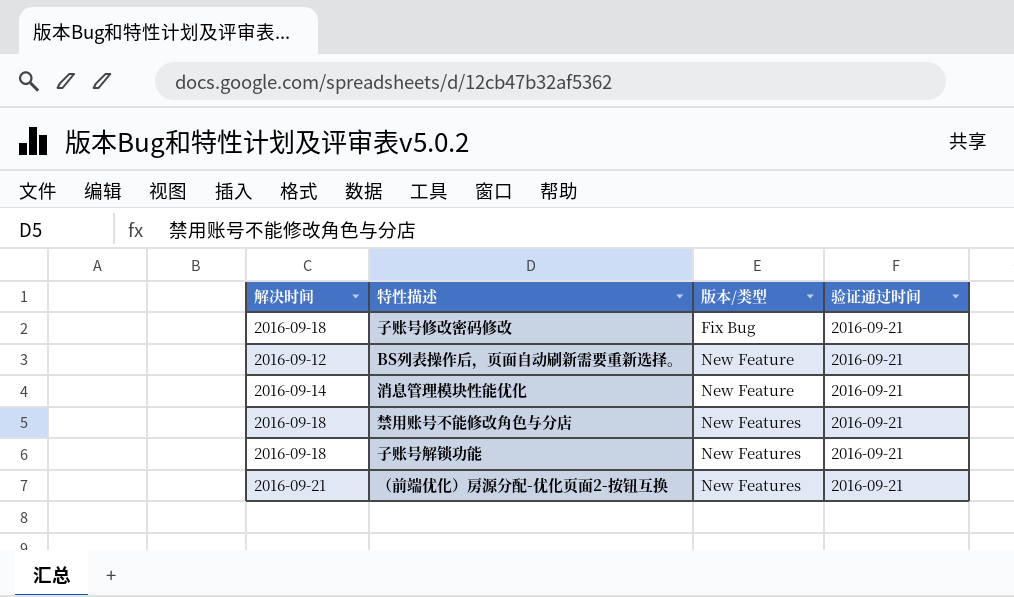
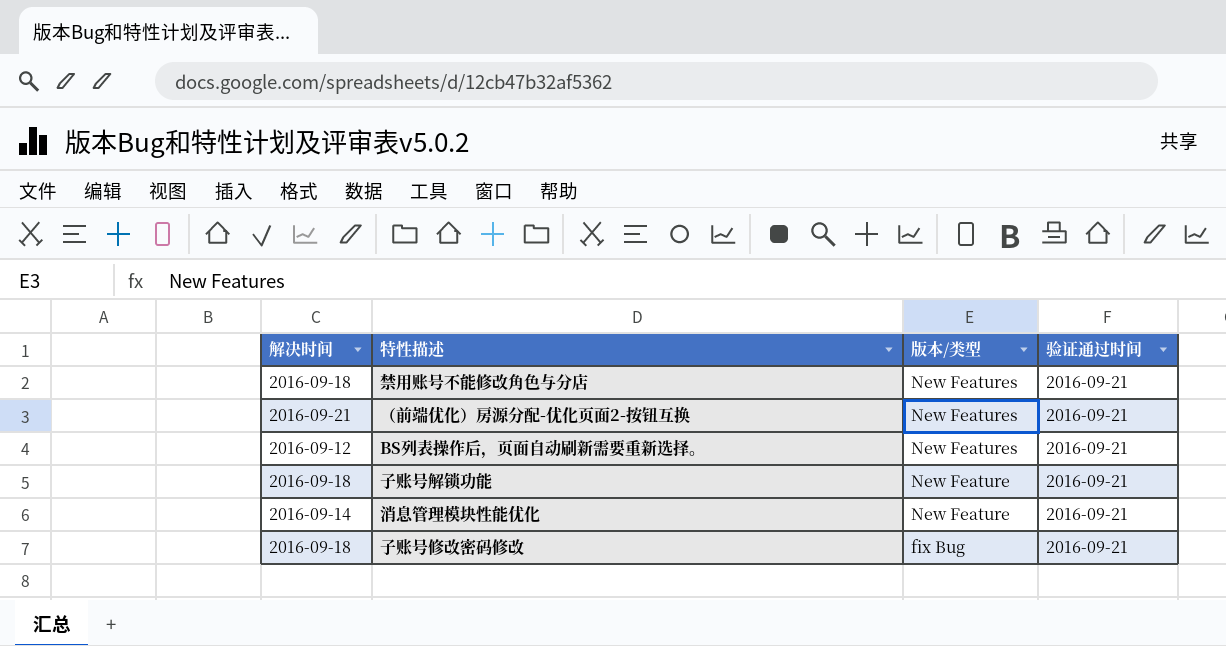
row order: 版本/类型 ascending -> 版本/类型 descending
BS列表操作后，页面自动刷新需要重新选择。 | 版本/类型: New Feature -> New Features
子账号解锁功能 | 版本/类型: New Features -> New Feature
子账号修改密码修改 | 版本/类型: Fix Bug -> fix Bug

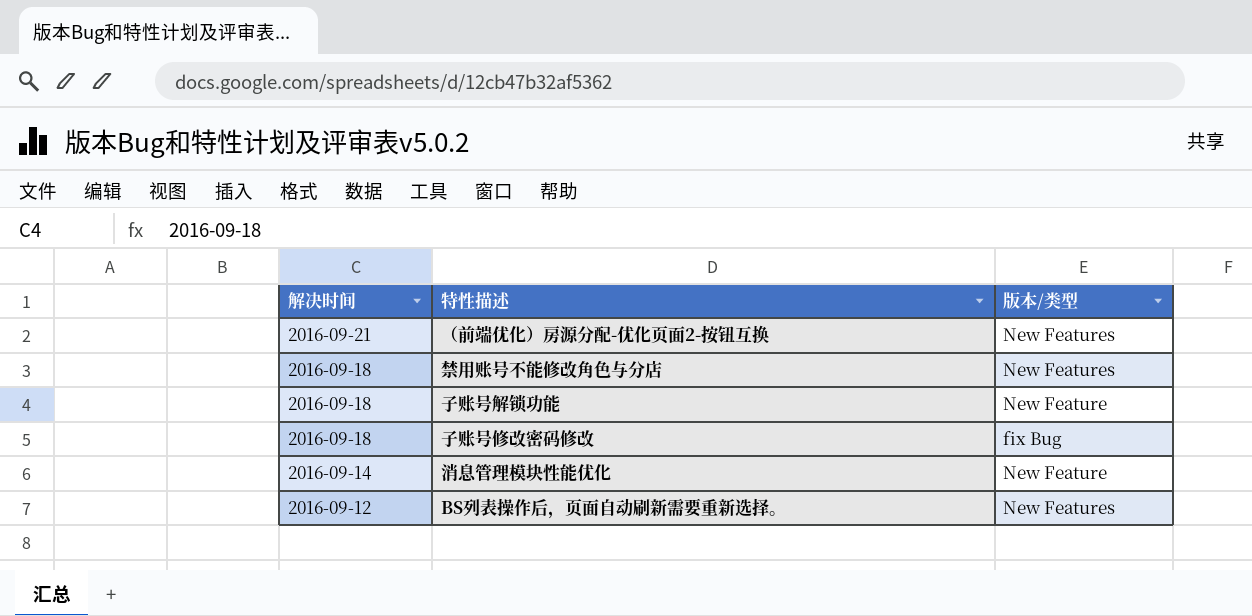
row order: 版本/类型 descending -> 解决时间 descending
column 验证通过时间 | position: 4 -> none

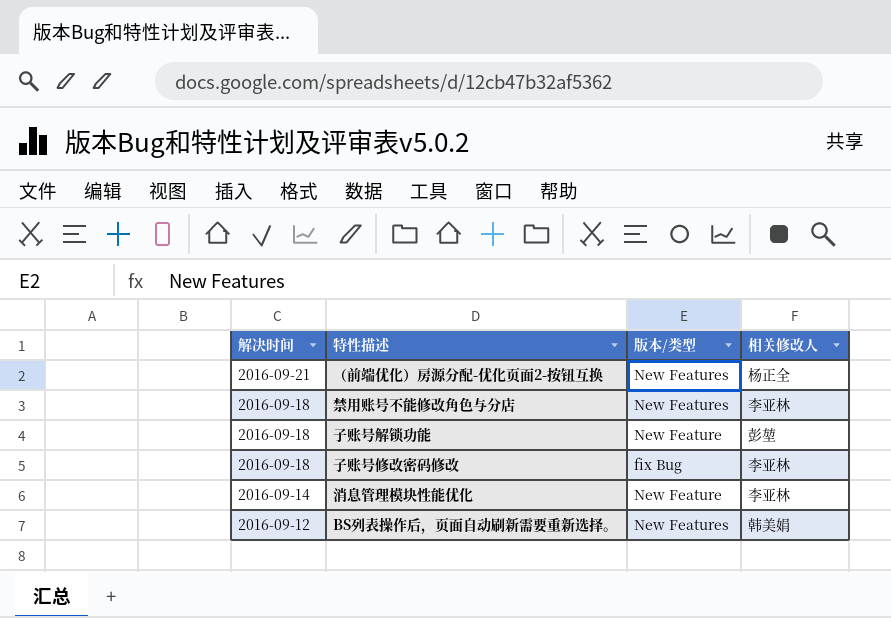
column 相关修改人 | position: none -> 4

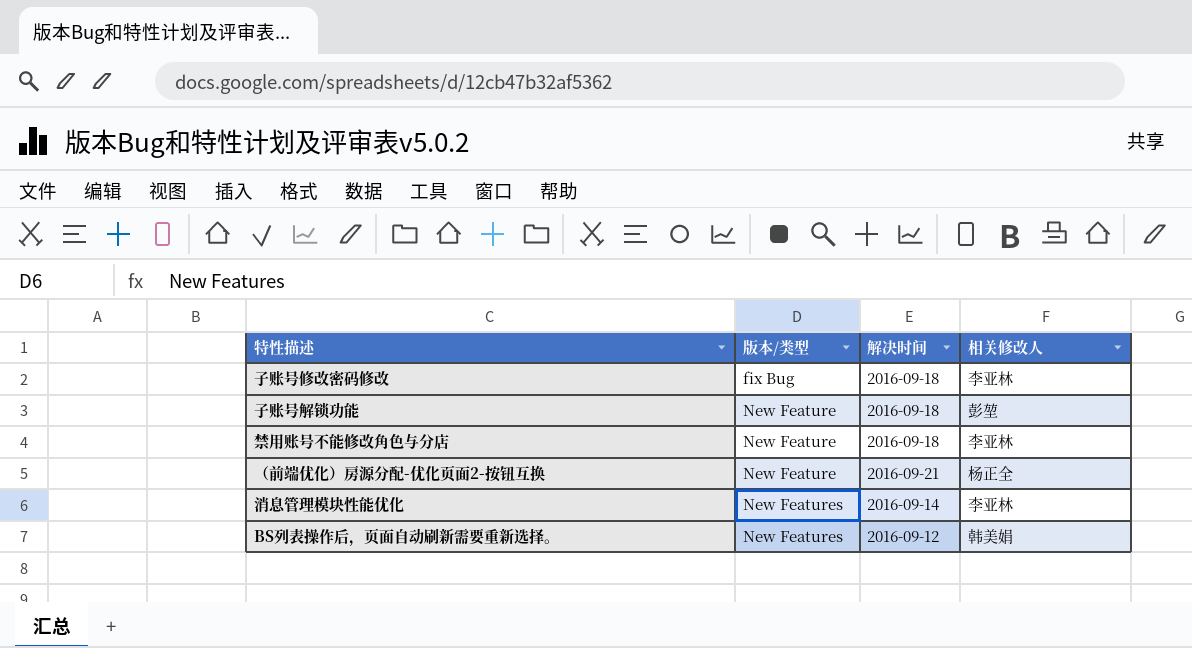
row order: 解决时间 descending -> 版本/类型 ascending
column 解决时间 | position: 1 -> 3
禁用账号不能修改角色与分店 | 版本/类型: New Features -> New Feature
（前端优化）房源分配-优化页面2-按钮互换 | 版本/类型: New Features -> New Feature
消息管理模块性能优化 | 版本/类型: New Feature -> New Features

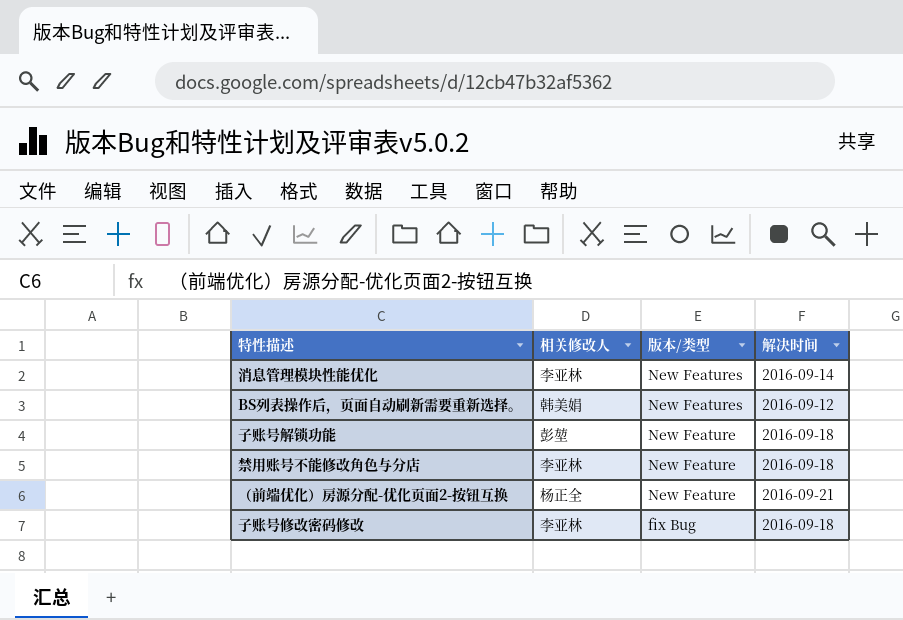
row order: 版本/类型 ascending -> 版本/类型 descending
column 相关修改人 | position: 4 -> 2

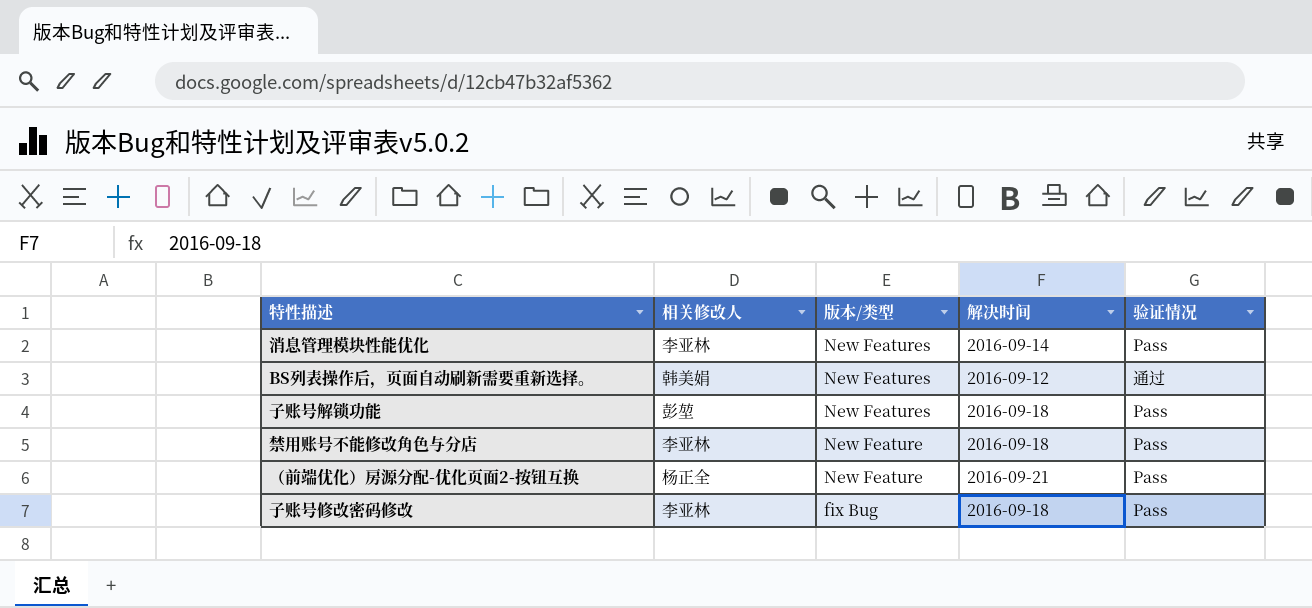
column 验证情况 | position: none -> 5
子账号解锁功能 | 版本/类型: New Feature -> New Features

